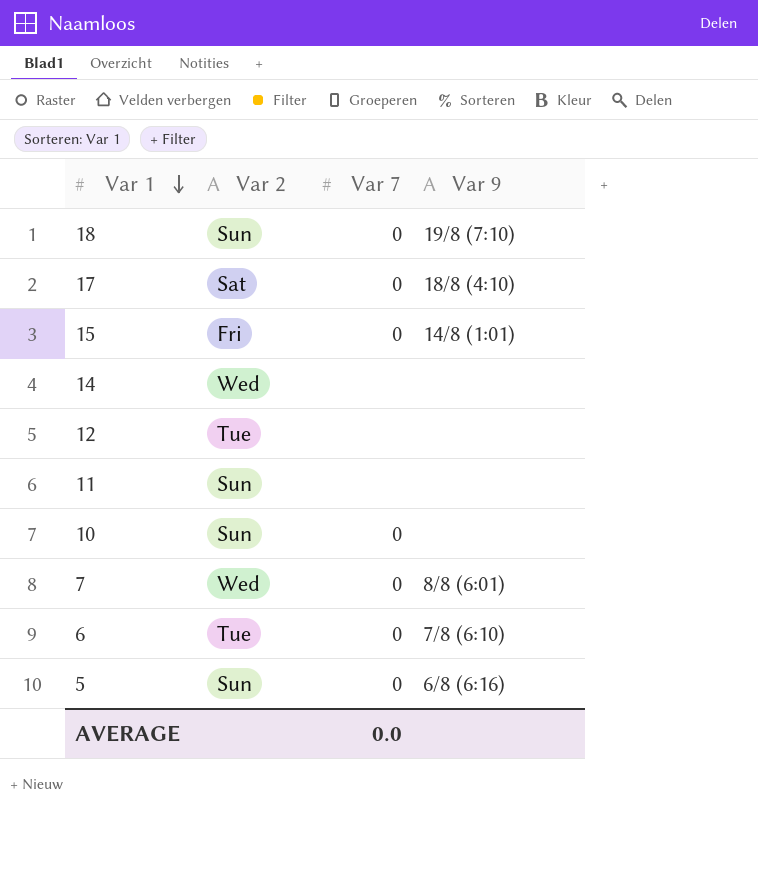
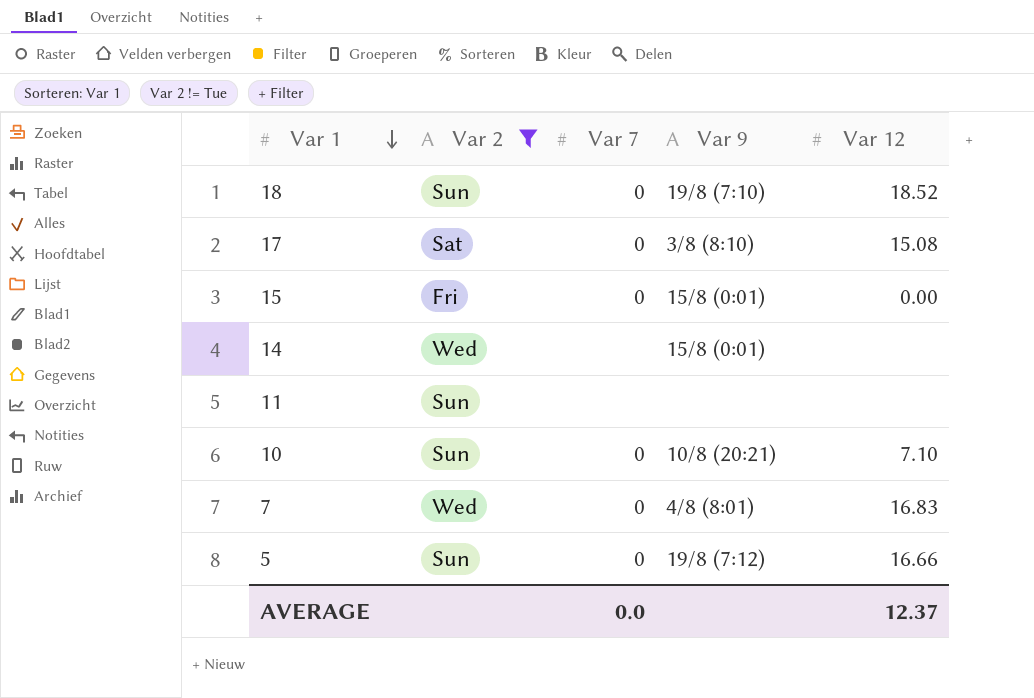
filter: none -> Var 2 != Tue
column Var 12 | position: none -> 5
17 | Var 9: 18/8 (4:10) -> 3/8 (8:10)
15 | Var 9: 14/8 (1:01) -> 15/8 (0:01)
14 | Var 9: none -> 15/8 (0:01)
10 | Var 9: none -> 10/8 (20:21)
7 | Var 9: 8/8 (6:01) -> 4/8 (8:01)
5 | Var 9: 6/8 (6:16) -> 19/8 (7:12)

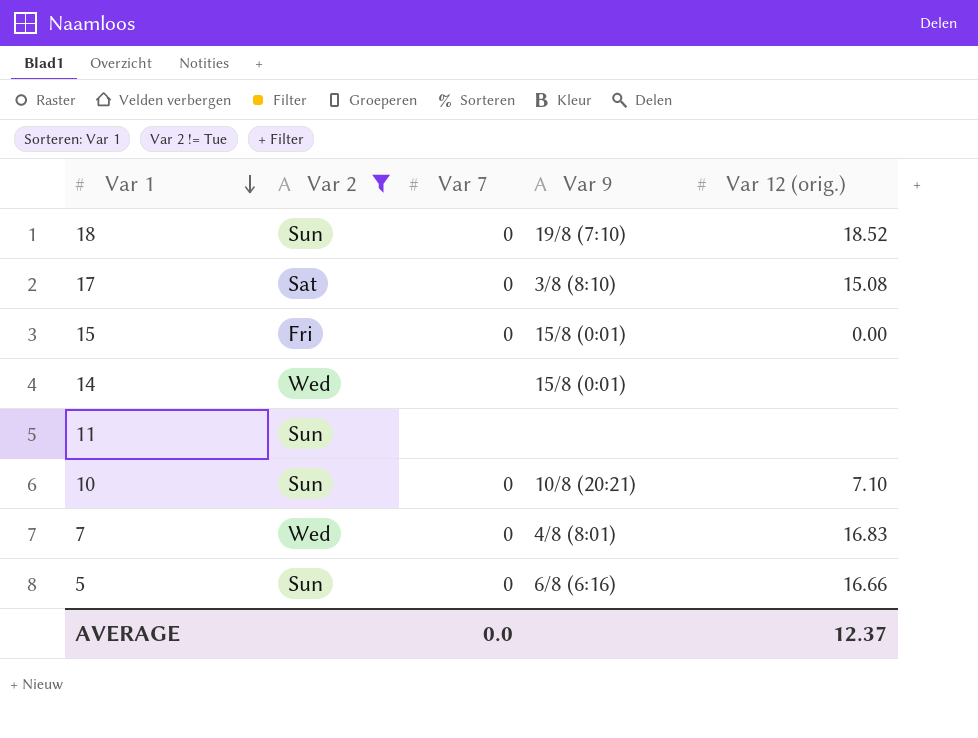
column name: Var 12 -> Var 12 (orig.)
5 | Var 9: 19/8 (7:12) -> 6/8 (6:16)

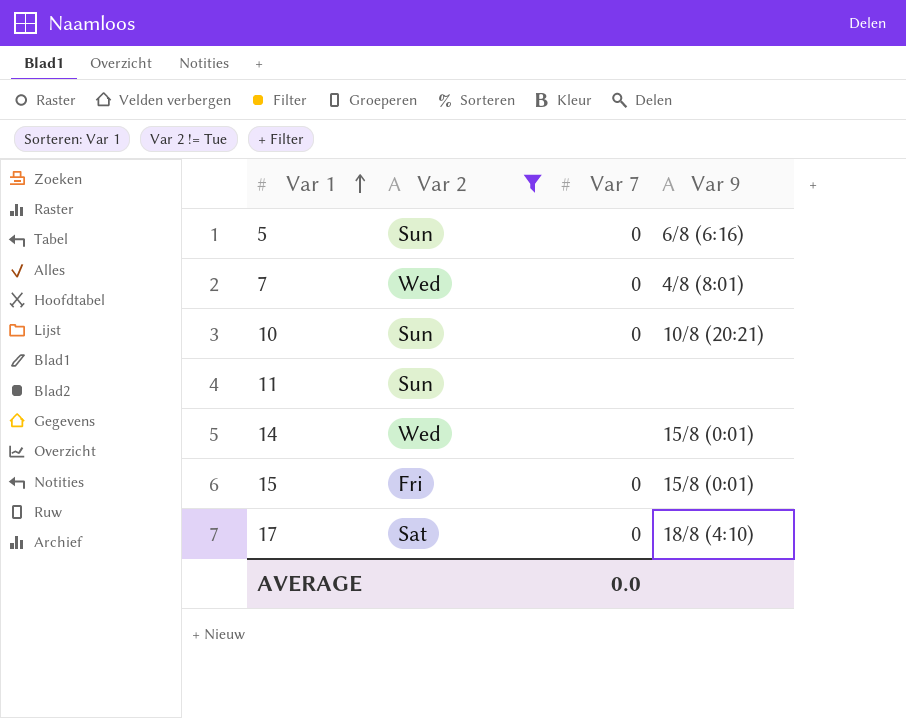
row order: Var 1 descending -> Var 1 ascending
column Var 12 (orig.) | position: 5 -> none
row 18: Sun | 0 | 19/8 (7:10) | 18.52 -> none
17 | Var 9: 3/8 (8:10) -> 18/8 (4:10)

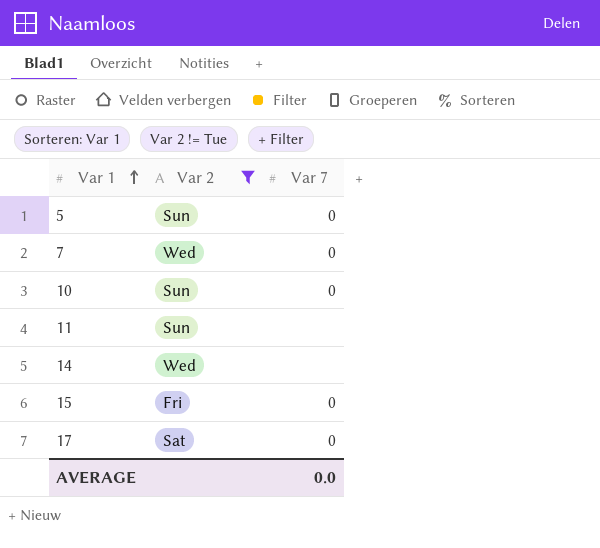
column Var 9 | position: 4 -> none

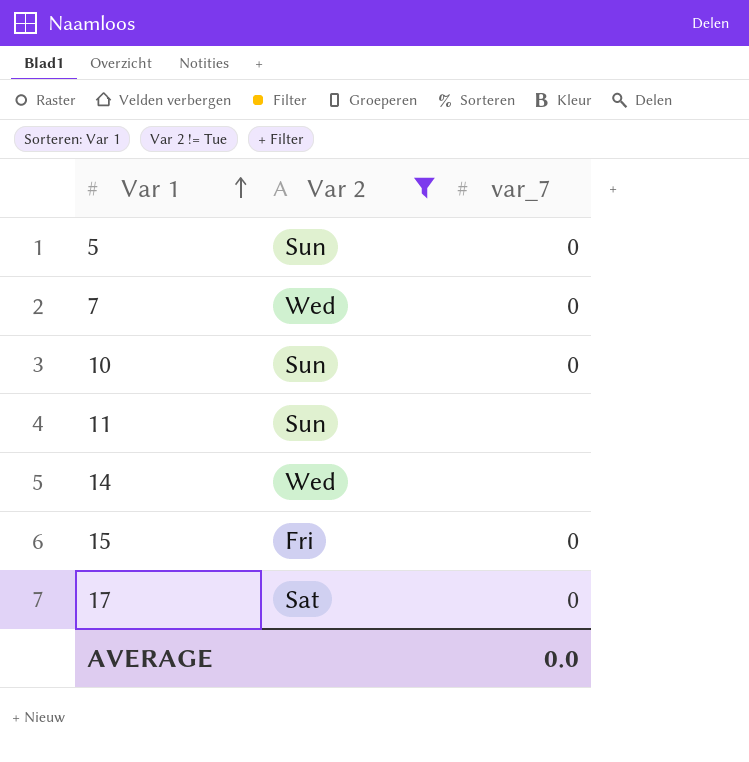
column name: Var 7 -> var_7

